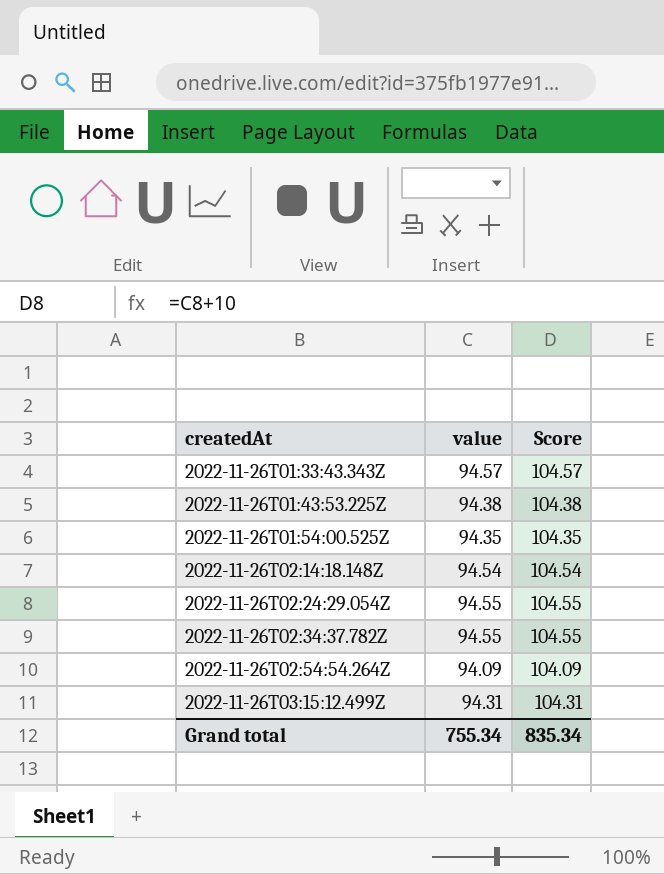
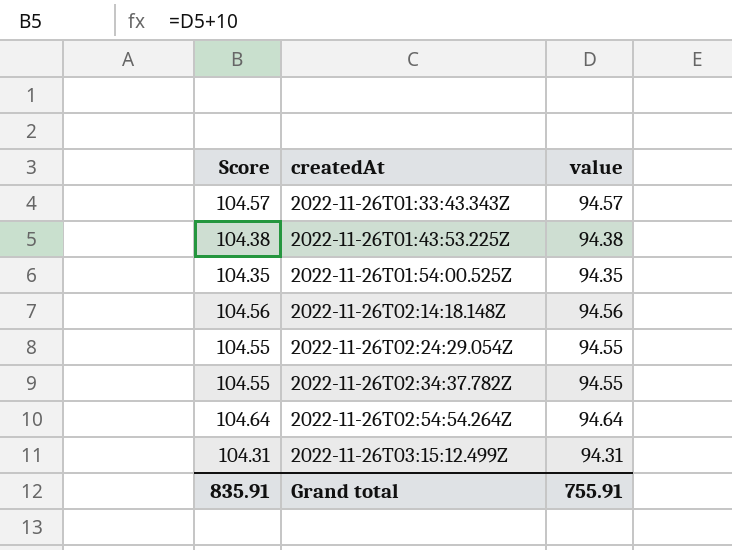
column Score | position: 3 -> 1
2022-11-26T02:14:18.148Z | Score: 104.54 -> 104.56
2022-11-26T02:14:18.148Z | value: 94.54 -> 94.56
2022-11-26T02:54:54.264Z | Score: 104.09 -> 104.64
2022-11-26T02:54:54.264Z | value: 94.09 -> 94.64
Grand total | Score: 835.34 -> 835.91
Grand total | value: 755.34 -> 755.91

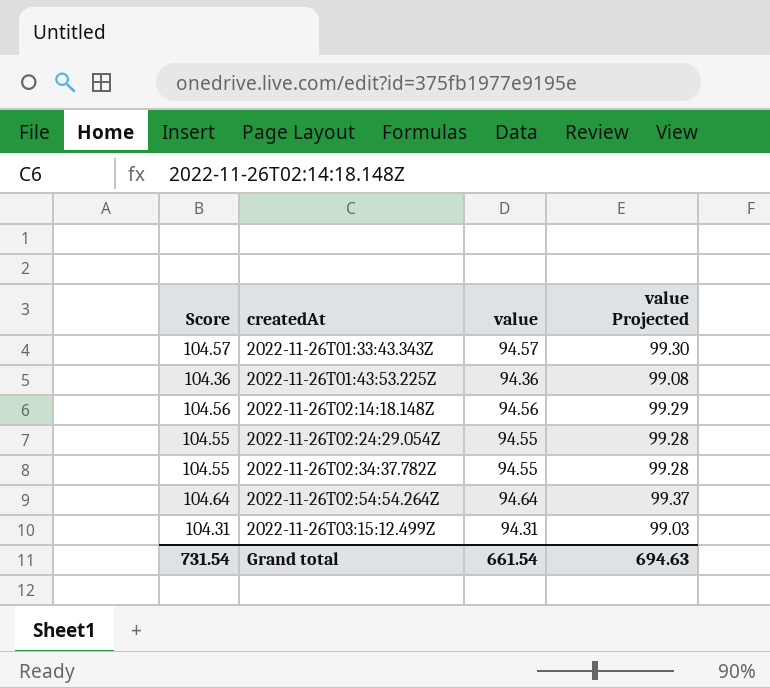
column value Projected | formula: none -> [value] * 1.05
row 2022-11-26T01:54:00.525Z: 104.35 | 94.35 -> none
2022-11-26T01:43:53.225Z | Score: 104.38 -> 104.36
2022-11-26T01:43:53.225Z | value: 94.38 -> 94.36
Grand total | Score: 835.91 -> 731.54
Grand total | value: 755.91 -> 661.54

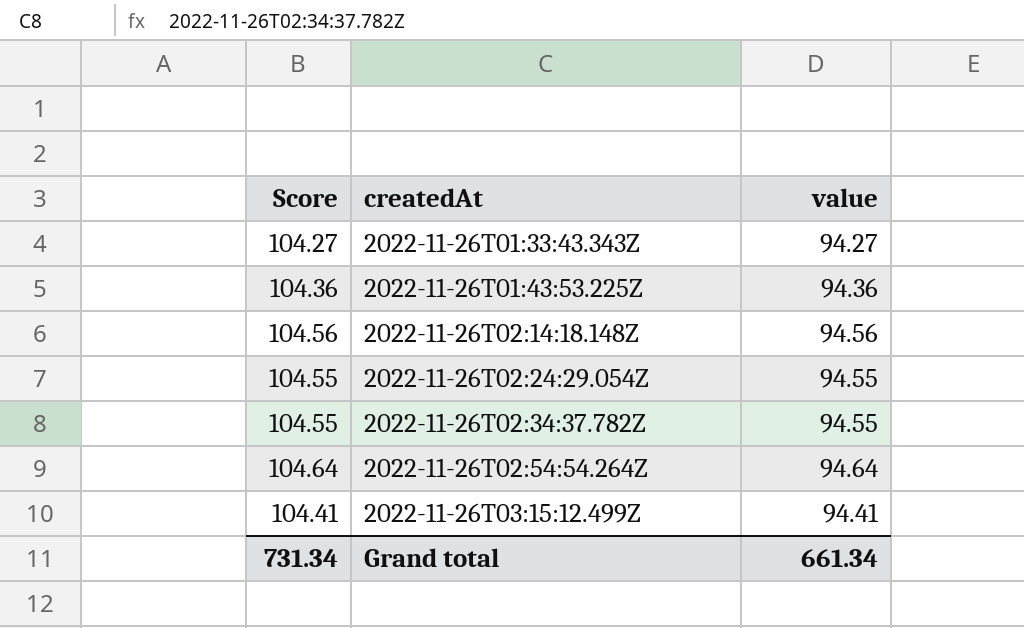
column value Projected | formula: [value] * 1.05 -> none
2022-11-26T01:33:43.343Z | Score: 104.57 -> 104.27
2022-11-26T01:33:43.343Z | value: 94.57 -> 94.27
2022-11-26T03:15:12.499Z | Score: 104.31 -> 104.41
2022-11-26T03:15:12.499Z | value: 94.31 -> 94.41
Grand total | Score: 731.54 -> 731.34
Grand total | value: 661.54 -> 661.34

